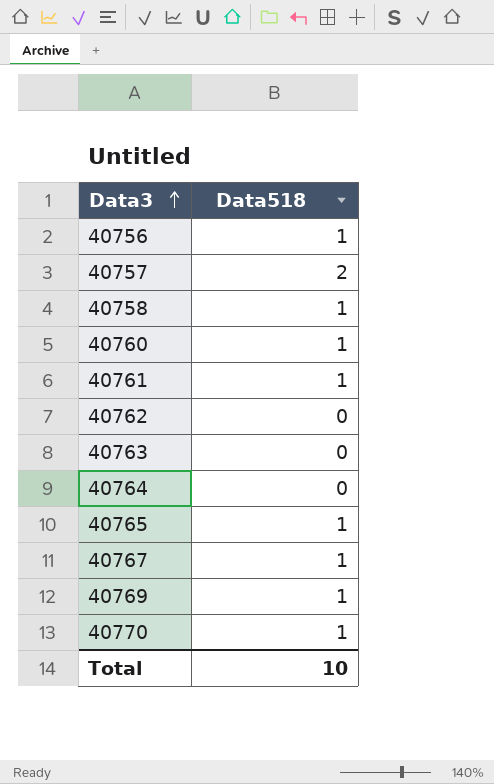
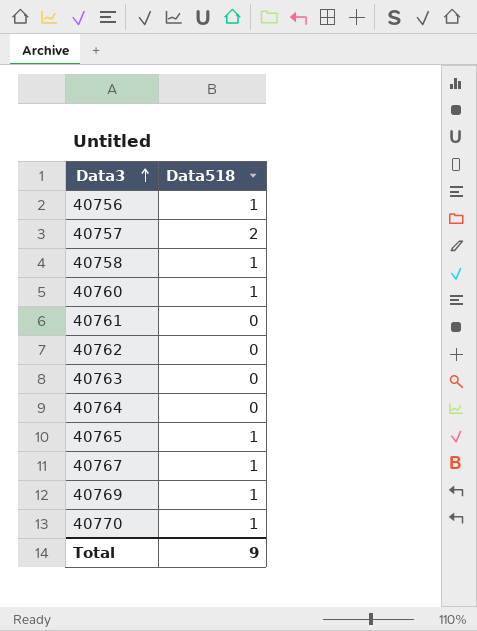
40761 | Data518: 1 -> 0
Total | Data518: 10 -> 9

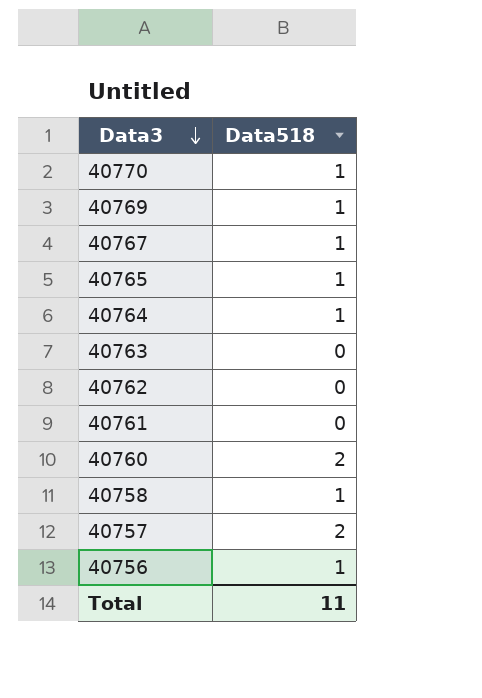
row order: Data3 ascending -> Data3 descending
40764 | Data518: 0 -> 1
40760 | Data518: 1 -> 2
Total | Data518: 9 -> 11

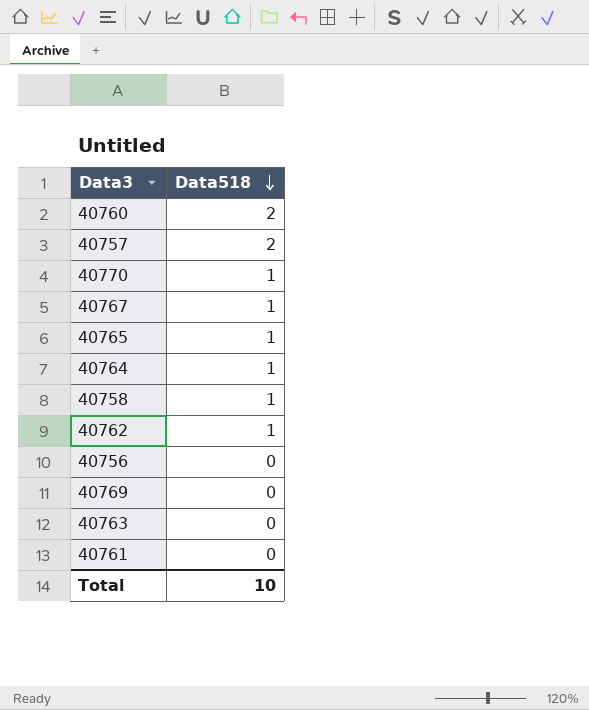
row order: Data3 descending -> Data518 descending
40762 | Data518: 0 -> 1
40756 | Data518: 1 -> 0
40769 | Data518: 1 -> 0
Total | Data518: 11 -> 10

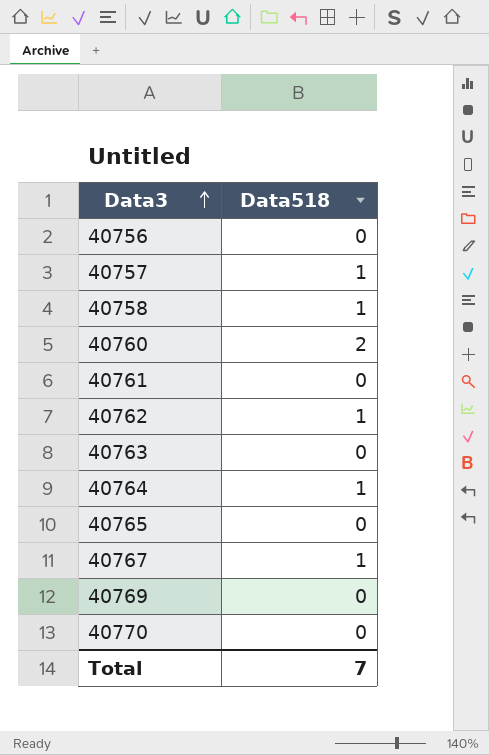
row order: Data518 descending -> Data3 ascending
40757 | Data518: 2 -> 1
40765 | Data518: 1 -> 0
40770 | Data518: 1 -> 0
Total | Data518: 10 -> 7

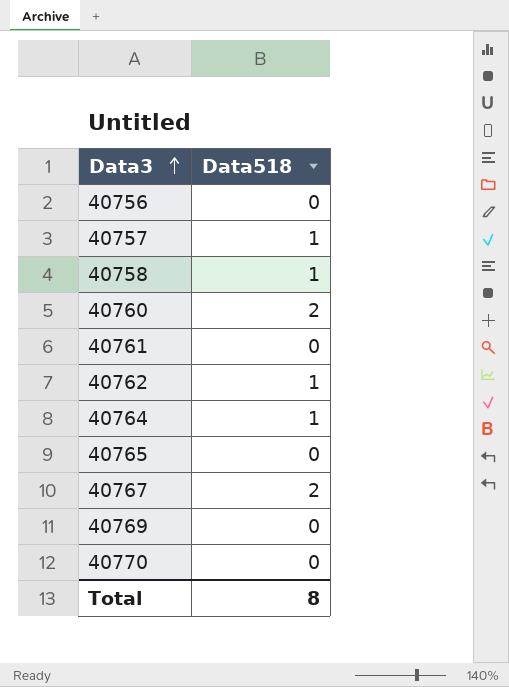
row 40763: 0 -> none
40767 | Data518: 1 -> 2
Total | Data518: 7 -> 8

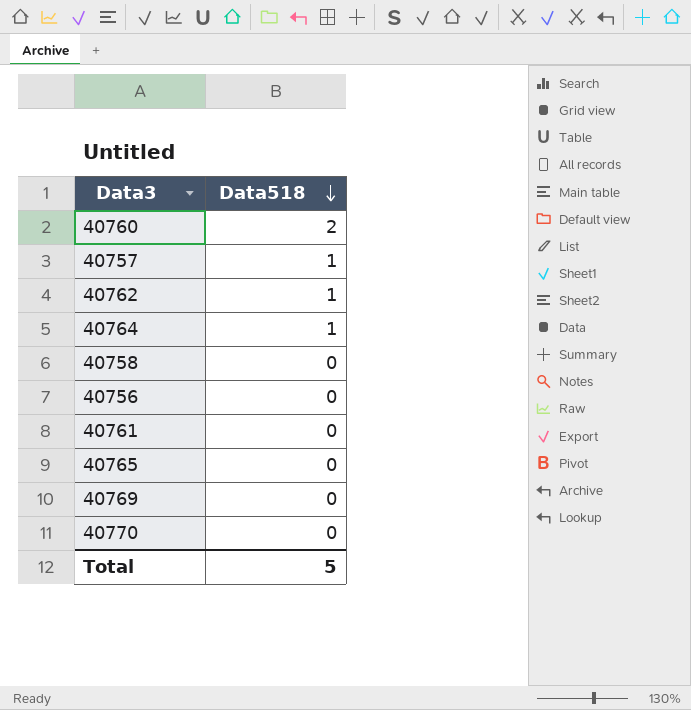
row order: Data3 ascending -> Data518 descending
row 40767: 2 -> none
40758 | Data518: 1 -> 0
Total | Data518: 8 -> 5

